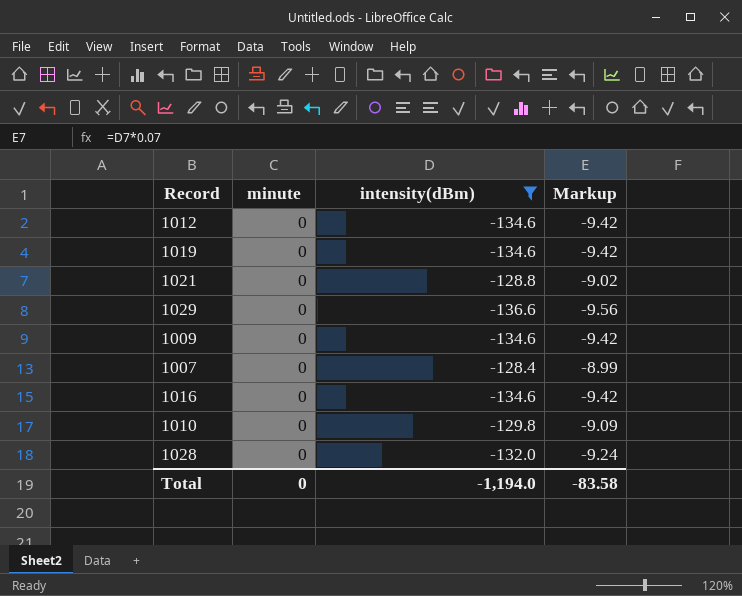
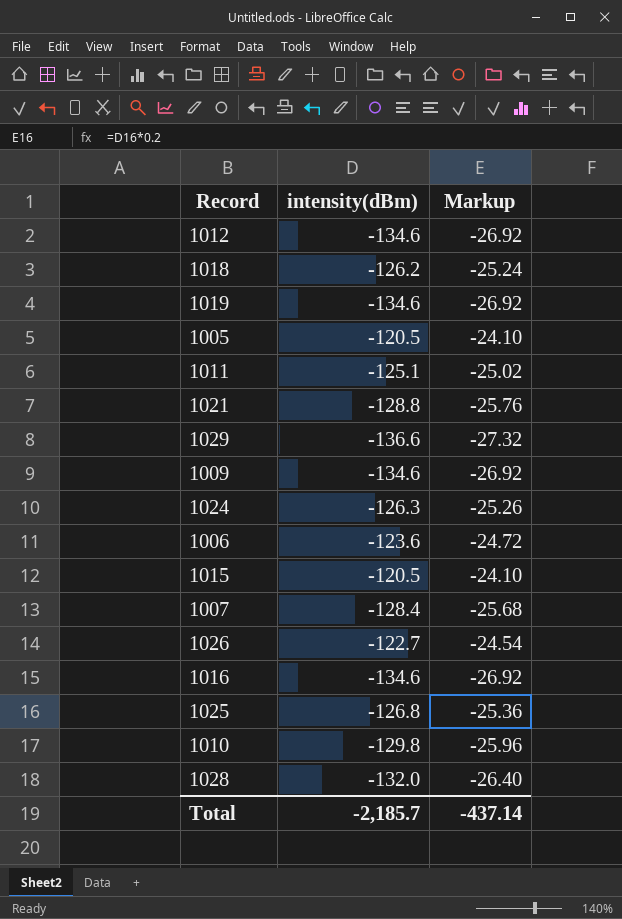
filter: intensity(dBm) <= -128.4 -> none
column minute | position: 2 -> none
column Markup | formula: [intensity(dBm)] * 0.07 -> [intensity(dBm)] * 0.2
Total | intensity(dBm): -1,194.0 -> -2,185.7
Total | Markup: -83.58 -> -437.14

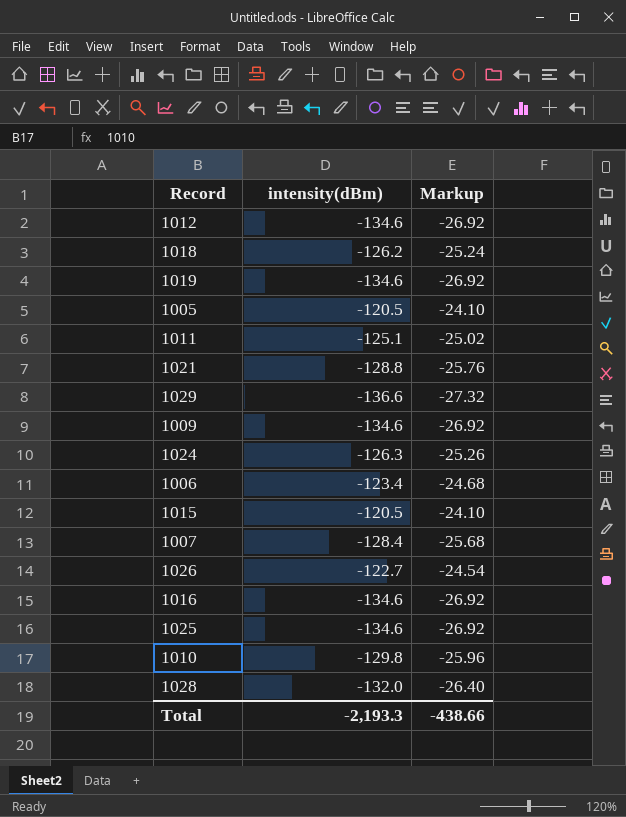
1006 | intensity(dBm): -123.6 -> -123.4
1006 | Markup: -24.72 -> -24.68
1025 | intensity(dBm): -126.8 -> -134.6
1025 | Markup: -25.36 -> -26.92
Total | intensity(dBm): -2,185.7 -> -2,193.3
Total | Markup: -437.14 -> -438.66

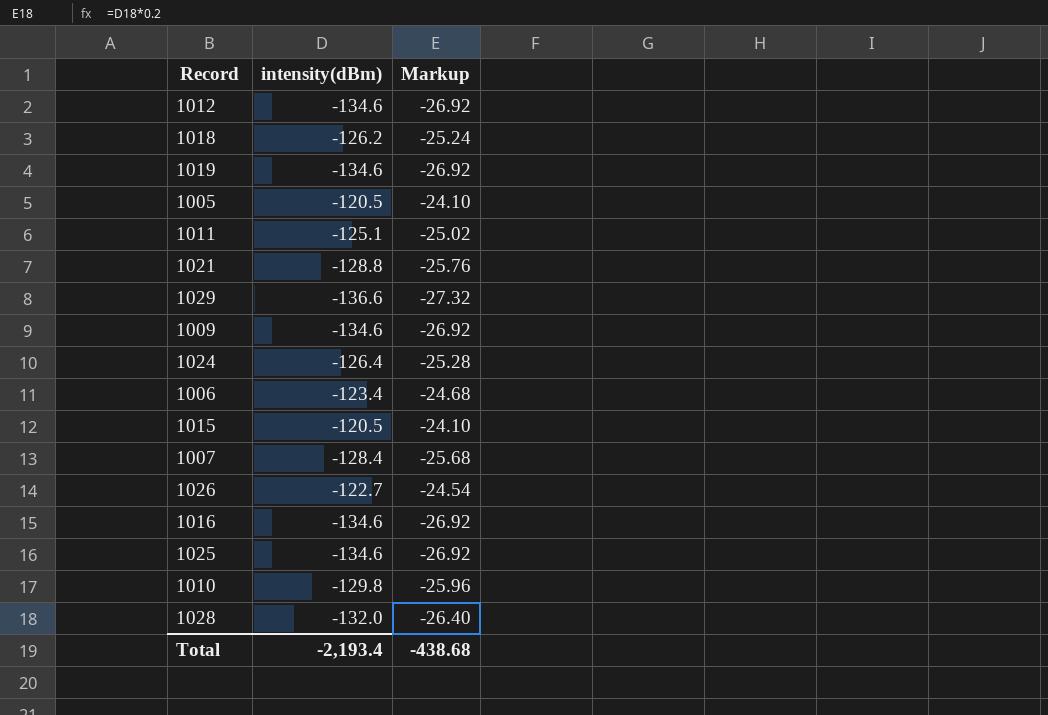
1024 | intensity(dBm): -126.3 -> -126.4
1024 | Markup: -25.26 -> -25.28
Total | intensity(dBm): -2,193.3 -> -2,193.4
Total | Markup: -438.66 -> -438.68

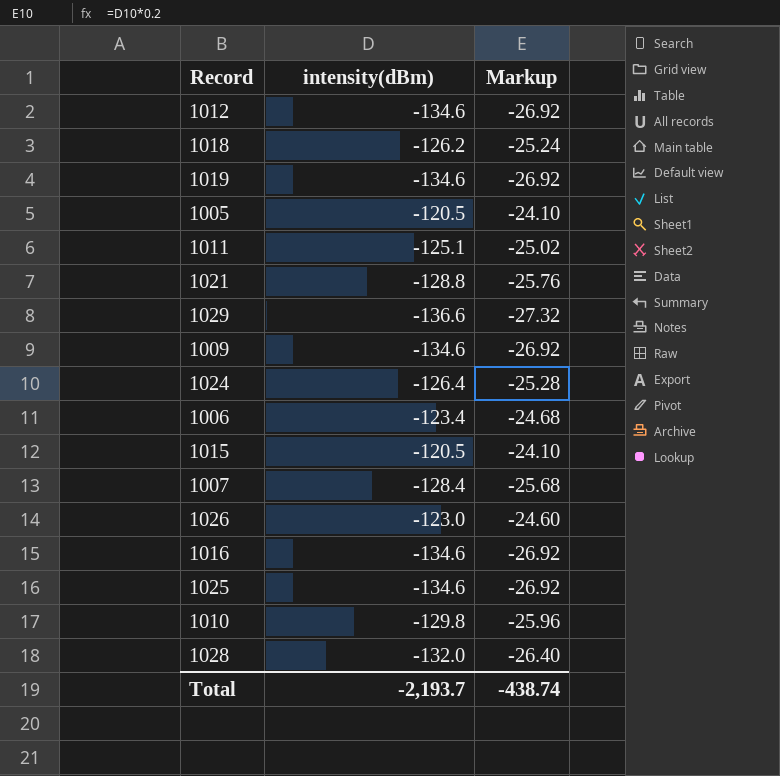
1026 | intensity(dBm): -122.7 -> -123.0
1026 | Markup: -24.54 -> -24.60
Total | intensity(dBm): -2,193.4 -> -2,193.7
Total | Markup: -438.68 -> -438.74

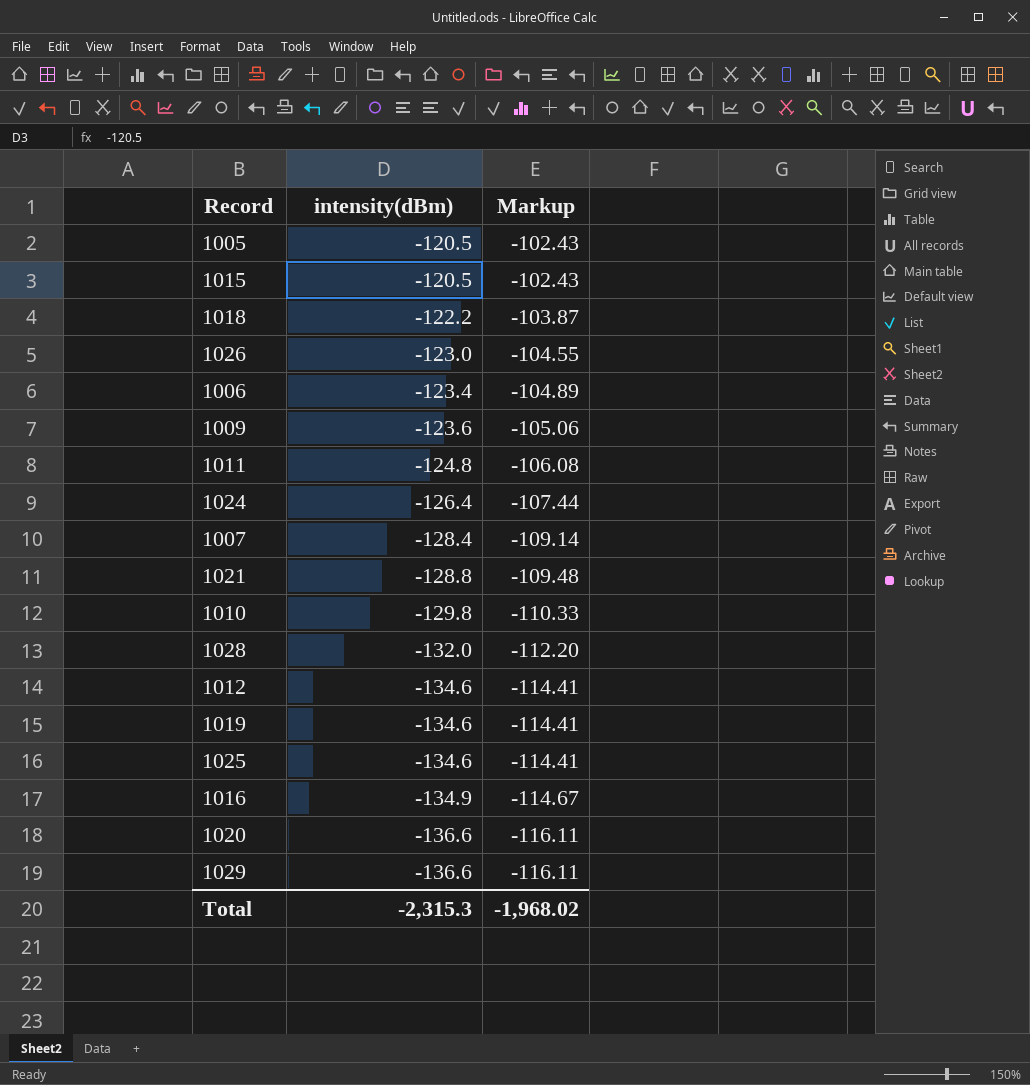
row order: none -> intensity(dBm) descending
column Markup | formula: [intensity(dBm)] * 0.2 -> [intensity(dBm)] * 0.85
1018 | intensity(dBm): -126.2 -> -122.2
1009 | intensity(dBm): -134.6 -> -123.6
1011 | intensity(dBm): -125.1 -> -124.8
1016 | intensity(dBm): -134.6 -> -134.9
row 1020: none -> -136.6 | -116.11
Total | intensity(dBm): -2,193.7 -> -2,315.3
Total | Markup: -438.74 -> -1,968.02

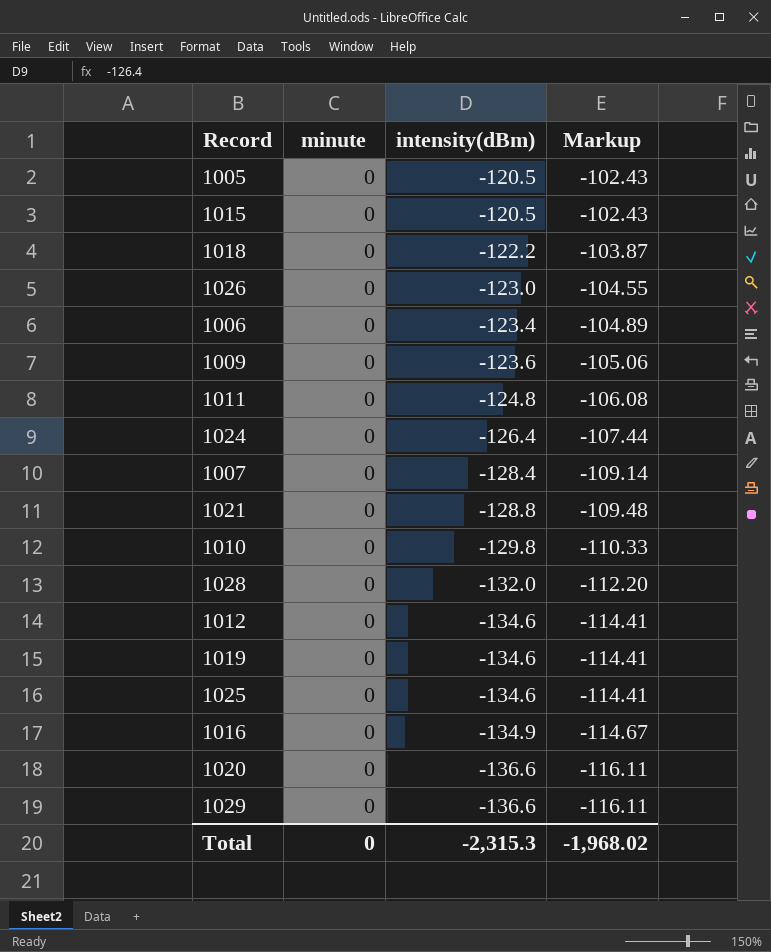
column minute | position: none -> 2

